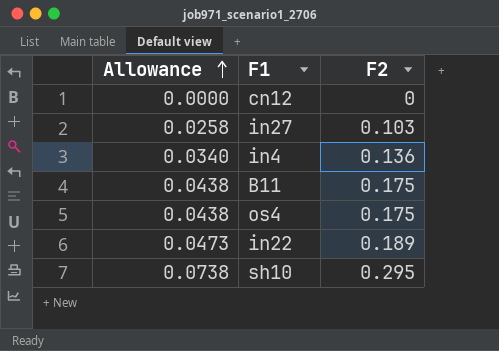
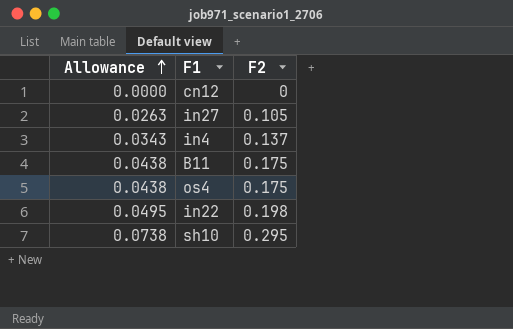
in27 | Allowance: 0.0258 -> 0.0263
in27 | F2: 0.103 -> 0.105
in4 | Allowance: 0.0340 -> 0.0343
in4 | F2: 0.136 -> 0.137
in22 | Allowance: 0.0473 -> 0.0495
in22 | F2: 0.189 -> 0.198

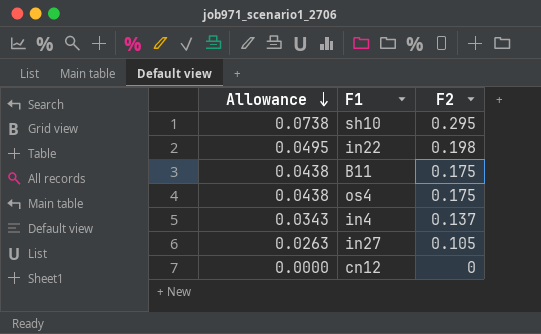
row order: Allowance ascending -> Allowance descending

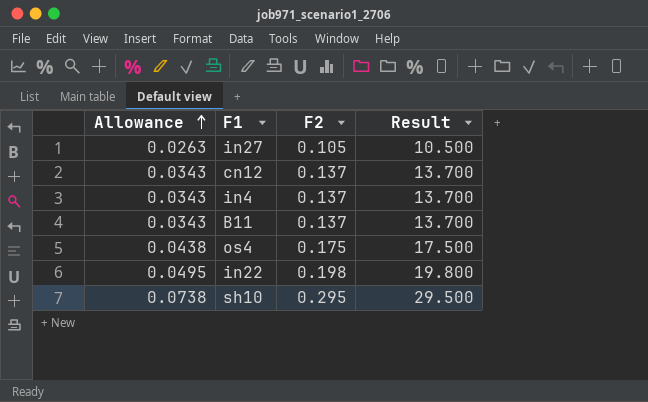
row order: Allowance descending -> Allowance ascending
column Result | formula: none -> [F2] * 100
cn12 | Allowance: 0.0000 -> 0.0343
cn12 | F2: 0 -> 0.137
B11 | Allowance: 0.0438 -> 0.0343
B11 | F2: 0.175 -> 0.137

